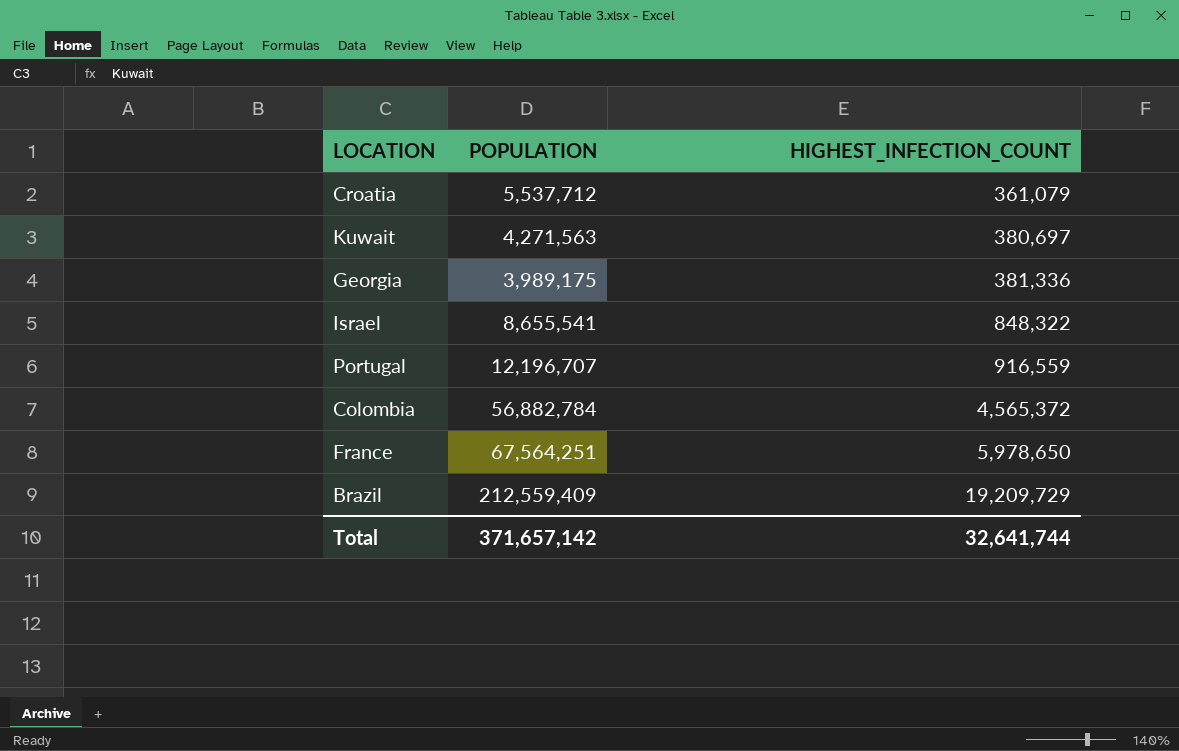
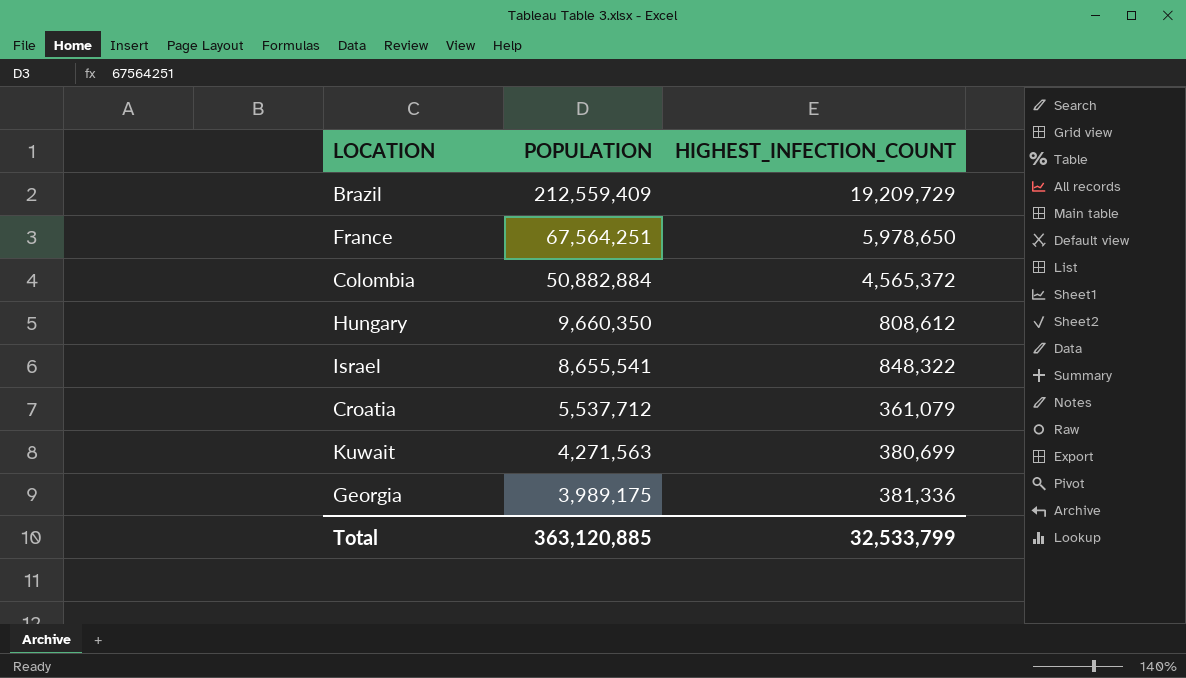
row order: HIGHEST_INFECTION_COUNT ascending -> POPULATION descending
row Portugal: 12,196,707 | 916,559 -> none
Colombia | POPULATION: 56,882,784 -> 50,882,884
row Hungary: none -> 9,660,350 | 808,612
Kuwait | HIGHEST_INFECTION_COUNT: 380,697 -> 380,699
Total | POPULATION: 371,657,142 -> 363,120,885
Total | HIGHEST_INFECTION_COUNT: 32,641,744 -> 32,533,799

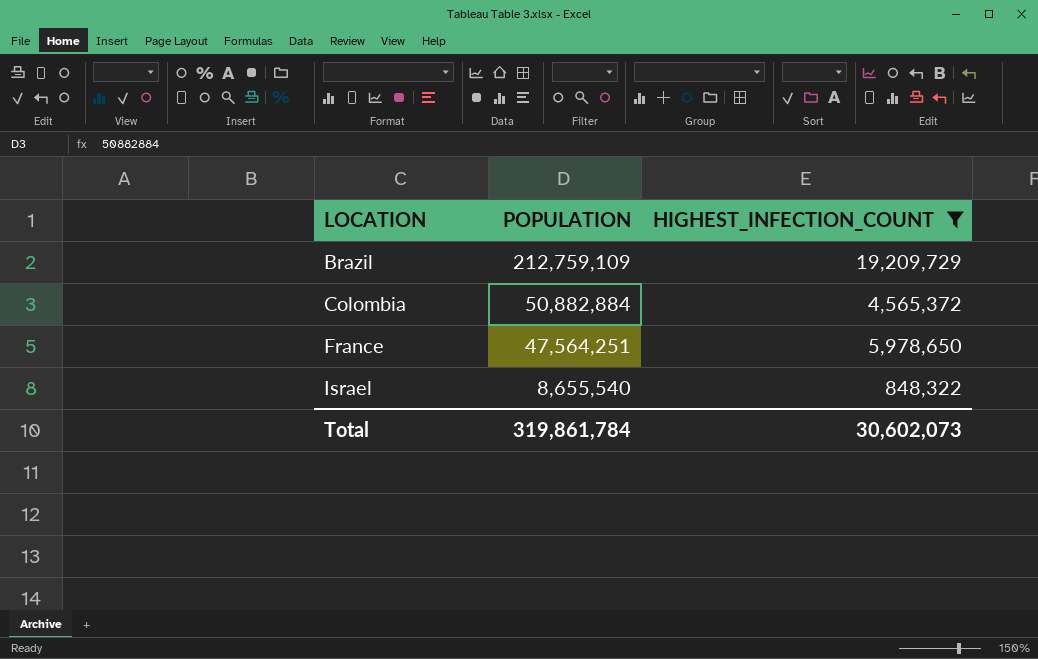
filter: none -> HIGHEST_INFECTION_COUNT >= 848,322
row order: POPULATION descending -> LOCATION ascending
Brazil | POPULATION: 212,559,409 -> 212,759,109
France | POPULATION: 67,564,251 -> 47,564,251
Israel | POPULATION: 8,655,541 -> 8,655,540
Total | POPULATION: 363,120,885 -> 319,861,784
Total | HIGHEST_INFECTION_COUNT: 32,533,799 -> 30,602,073

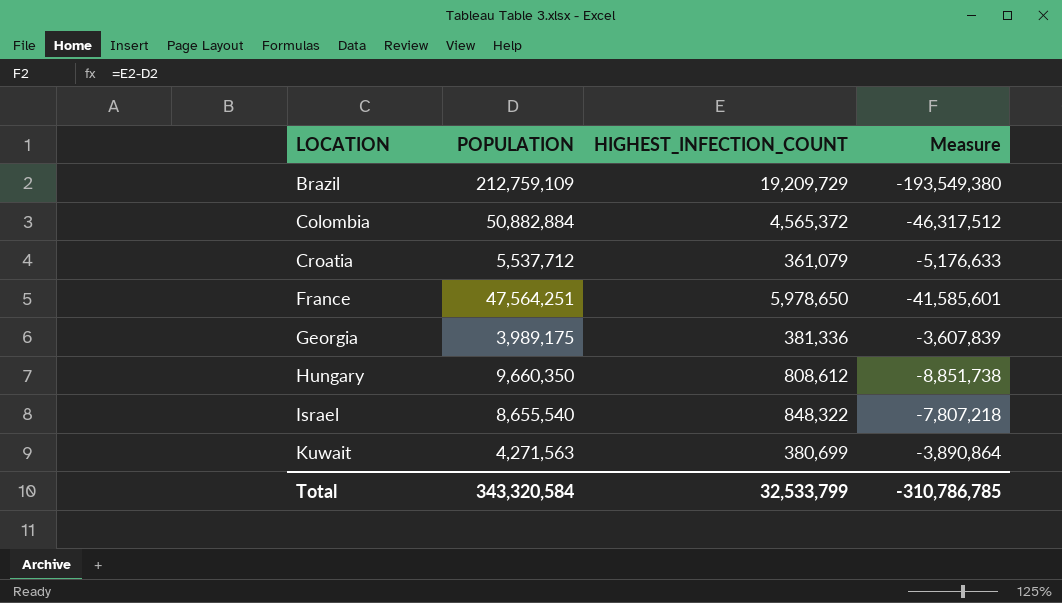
filter: HIGHEST_INFECTION_COUNT >= 848,322 -> none
column Measure | formula: none -> [HIGHEST_INFECTION_COUNT] - [POPULATION]
Total | POPULATION: 319,861,784 -> 343,320,584
Total | HIGHEST_INFECTION_COUNT: 30,602,073 -> 32,533,799

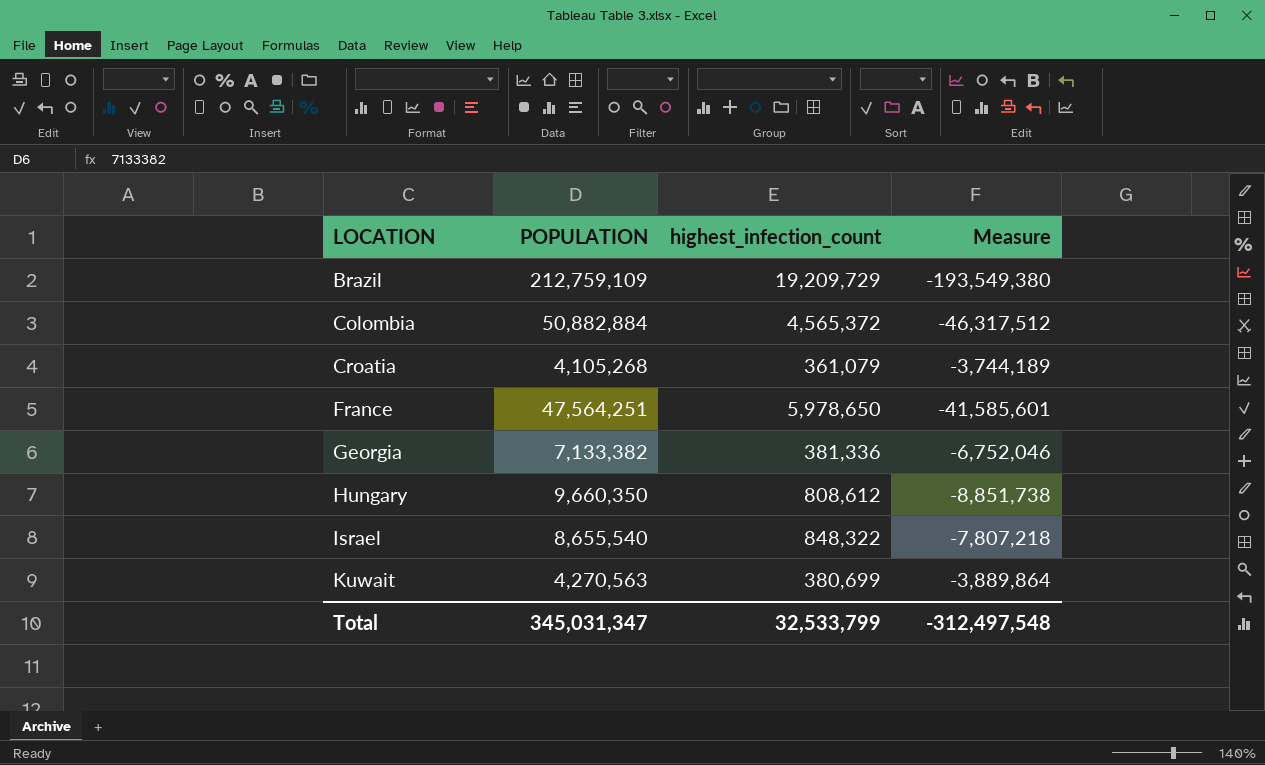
column name: HIGHEST_INFECTION_COUNT -> highest_infection_count
Croatia | POPULATION: 5,537,712 -> 4,105,268
Croatia | Measure: -5,176,633 -> -3,744,189
Georgia | POPULATION: 3,989,175 -> 7,133,382
Georgia | Measure: -3,607,839 -> -6,752,046
Kuwait | POPULATION: 4,271,563 -> 4,270,563
Kuwait | Measure: -3,890,864 -> -3,889,864
Total | POPULATION: 343,320,584 -> 345,031,347
Total | Measure: -310,786,785 -> -312,497,548

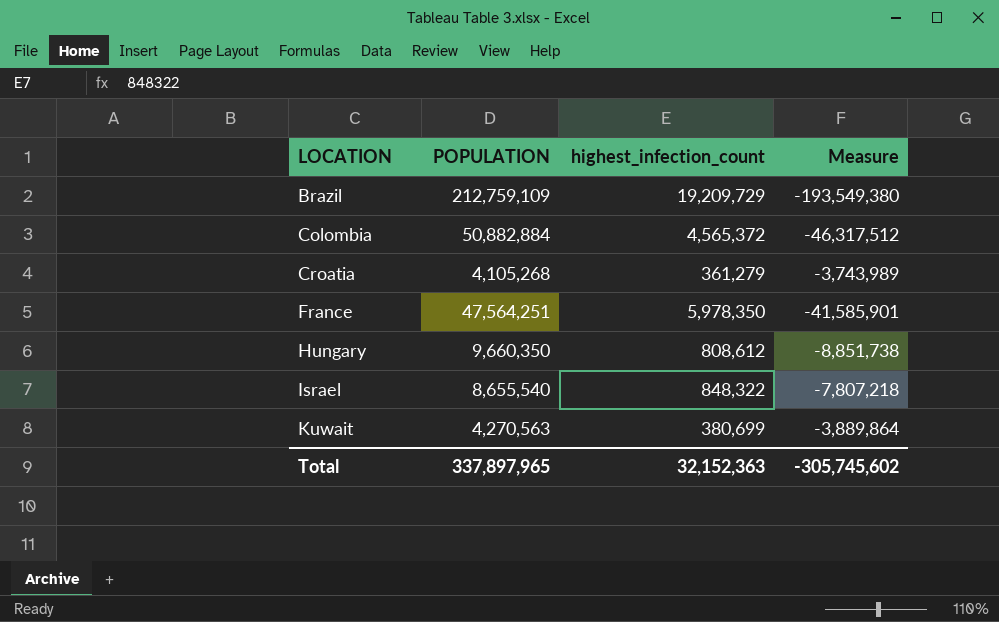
row Georgia: 7,133,382 | 381,336 | -6,752,046 -> none
Croatia | highest_infection_count: 361,079 -> 361,279
Croatia | Measure: -3,744,189 -> -3,743,989
France | highest_infection_count: 5,978,650 -> 5,978,350
France | Measure: -41,585,601 -> -41,585,901
Total | POPULATION: 345,031,347 -> 337,897,965
Total | highest_infection_count: 32,533,799 -> 32,152,363
Total | Measure: -312,497,548 -> -305,745,602

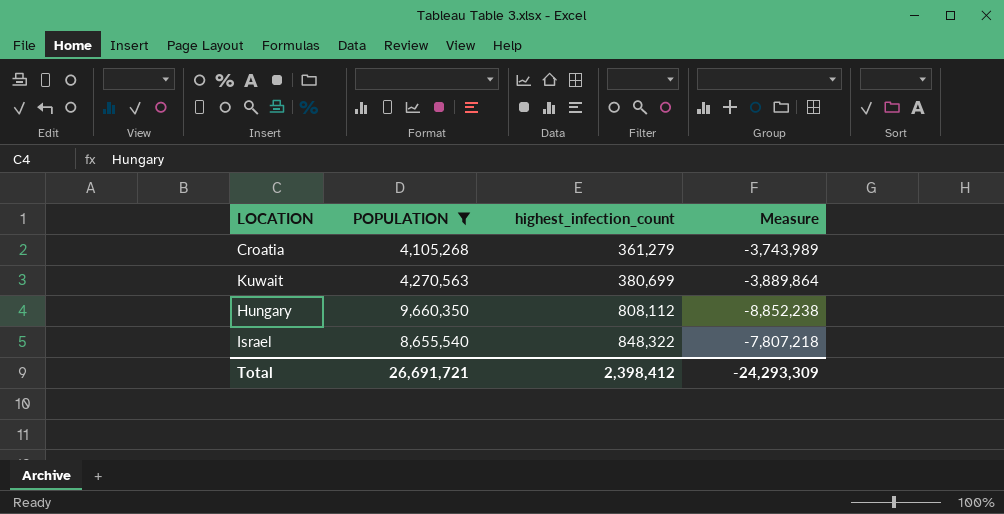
filter: none -> POPULATION <= 9,660,350
row order: LOCATION ascending -> highest_infection_count ascending
Hungary | highest_infection_count: 808,612 -> 808,112
Hungary | Measure: -8,851,738 -> -8,852,238
Total | POPULATION: 337,897,965 -> 26,691,721
Total | highest_infection_count: 32,152,363 -> 2,398,412
Total | Measure: -305,745,602 -> -24,293,309

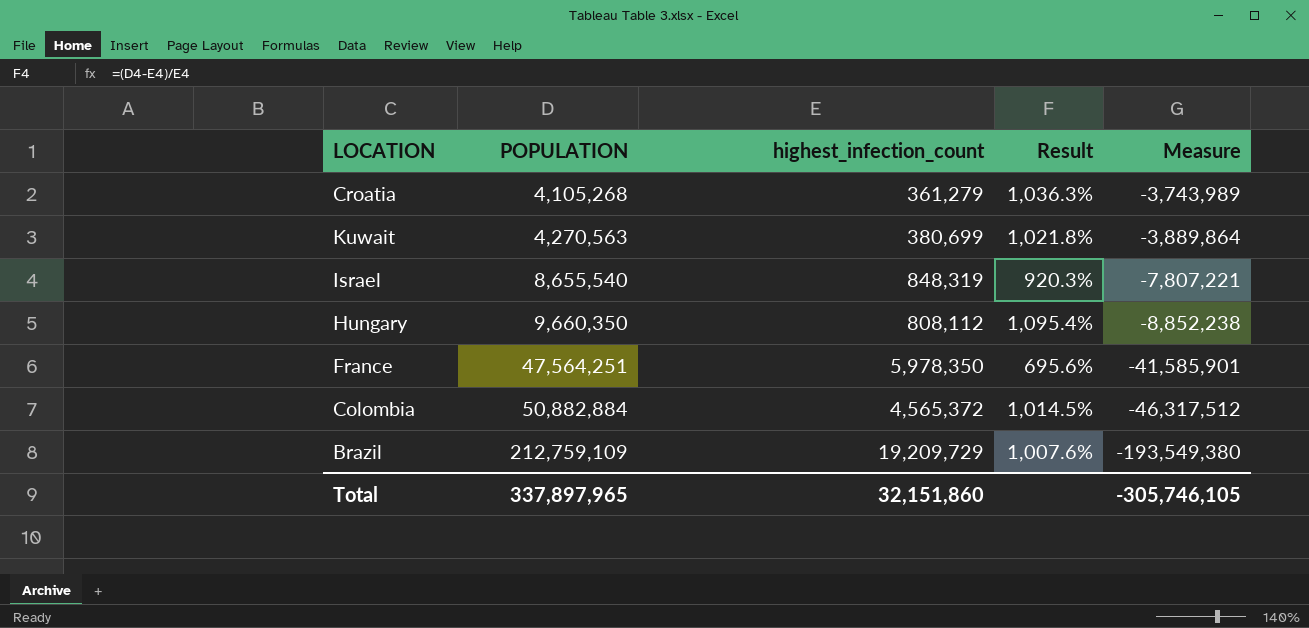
filter: POPULATION <= 9,660,350 -> none
row order: highest_infection_count ascending -> POPULATION ascending
column Result | formula: none -> ([POPULATION] - [highest_infection_count]) / [highest_infection_count]
Israel | highest_infection_count: 848,322 -> 848,319
Israel | Measure: -7,807,218 -> -7,807,221
Total | POPULATION: 26,691,721 -> 337,897,965
Total | highest_infection_count: 2,398,412 -> 32,151,860
Total | Measure: -24,293,309 -> -305,746,105

